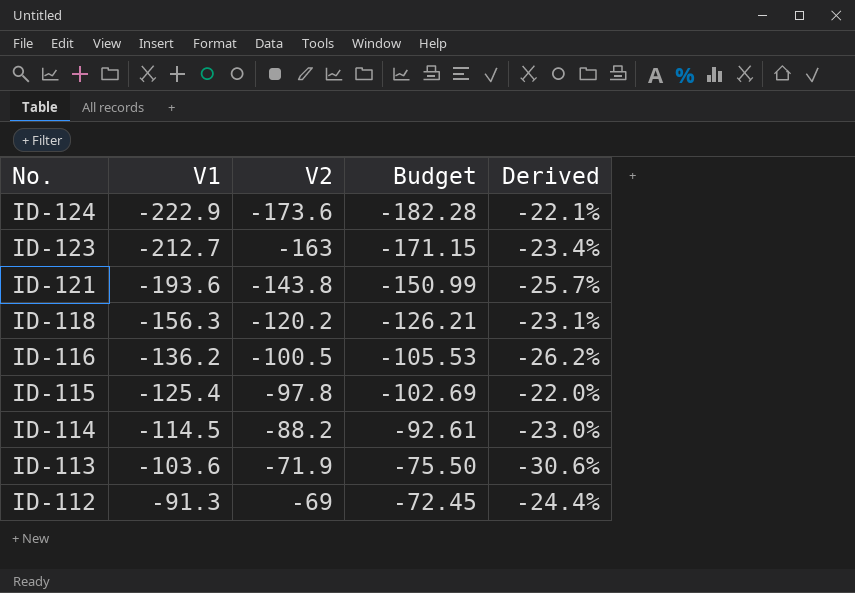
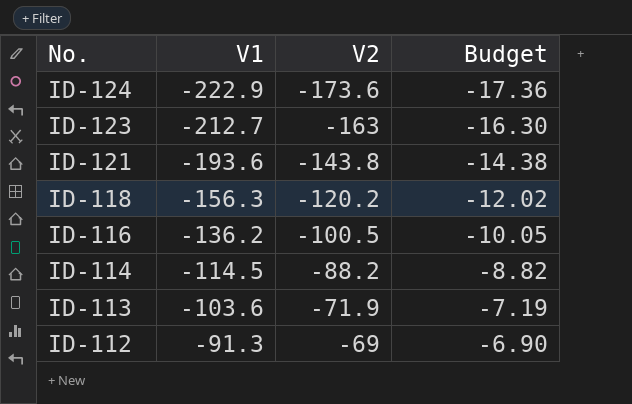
column Derived | formula: ([V2] - [V1]) / [V1] -> none
column Budget | formula: [V2] * 1.05 -> [V2] * 0.1
row ID-115: -125.4 | -97.8 | -102.69 | -22.0% -> none

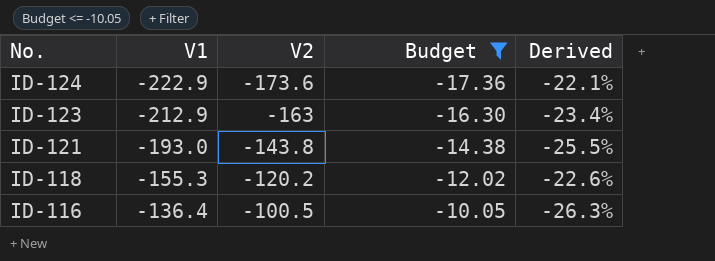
filter: none -> Budget <= -10.05
column Derived | formula: none -> ([V2] - [V1]) / [V1]
ID-123 | V1: -212.7 -> -212.9
ID-121 | V1: -193.6 -> -193.0
ID-118 | V1: -156.3 -> -155.3
ID-116 | V1: -136.2 -> -136.4

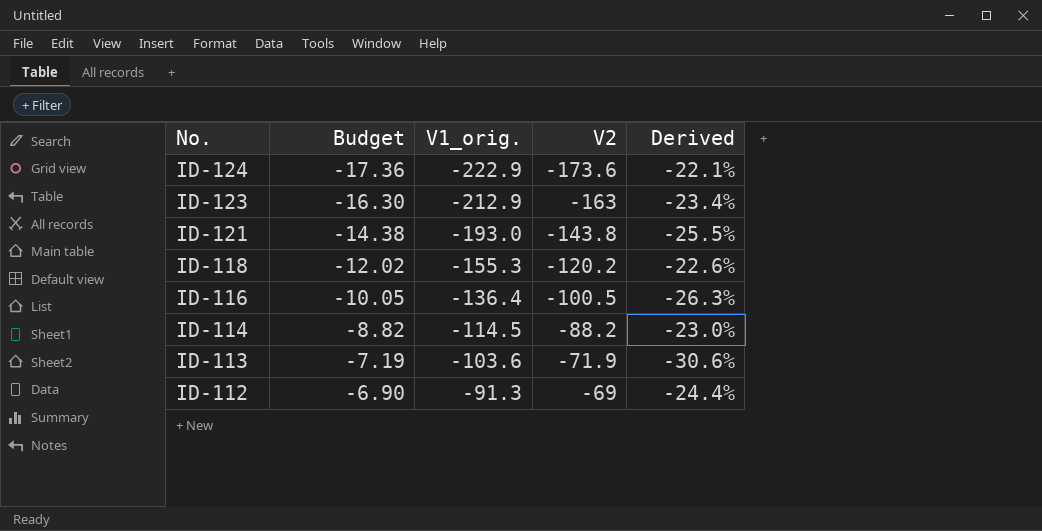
filter: Budget <= -10.05 -> none
column Budget | position: 4 -> 2
column name: V1 -> V1_orig.

